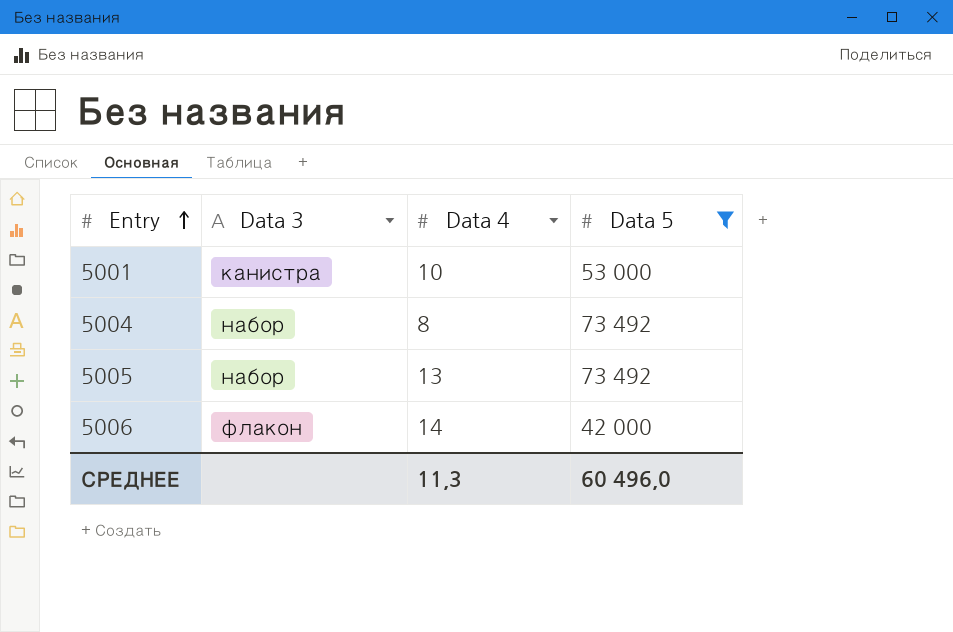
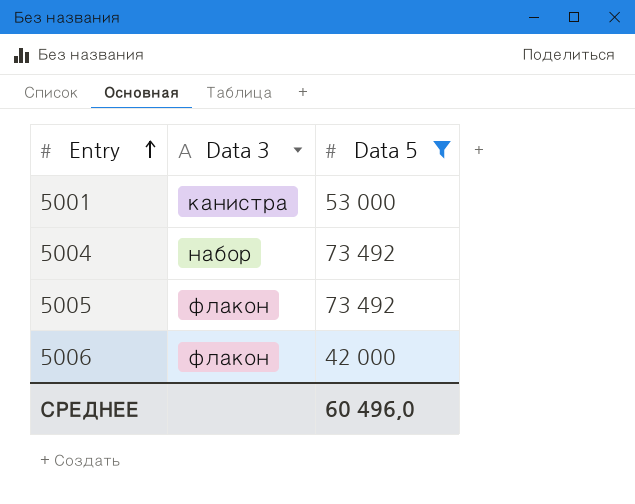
column Data 4 | position: 3 -> none
5005 | Data 3: набор -> флакон

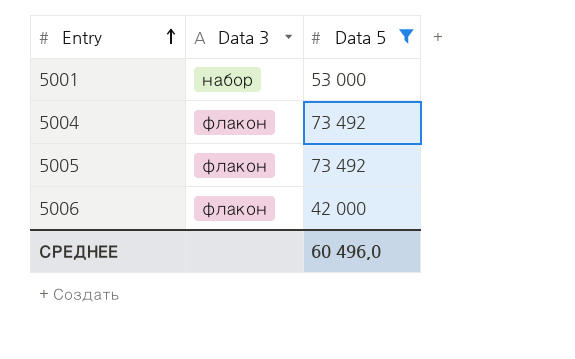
5001 | Data 3: канистра -> набор
5004 | Data 3: набор -> флакон

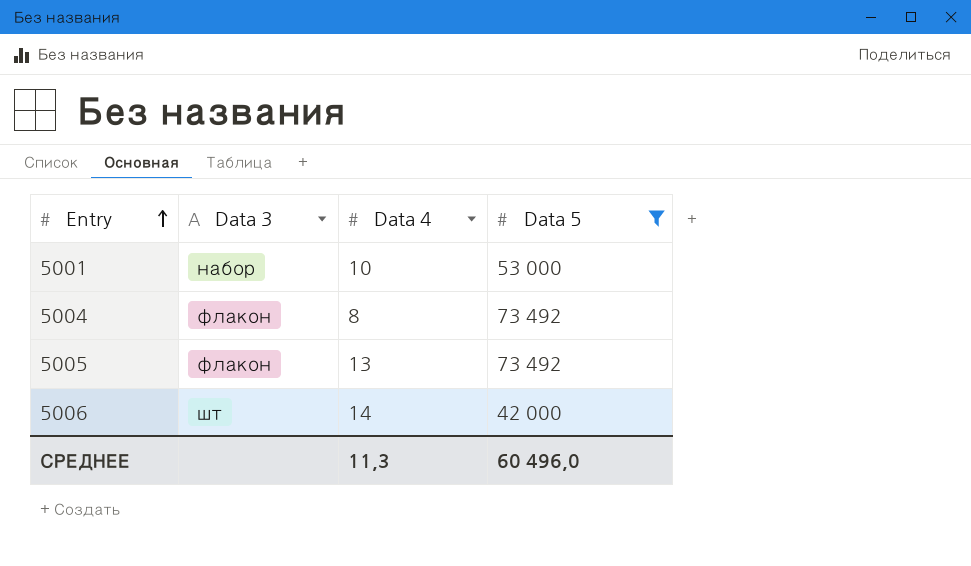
column Data 4 | position: none -> 3
5006 | Data 3: флакон -> шт

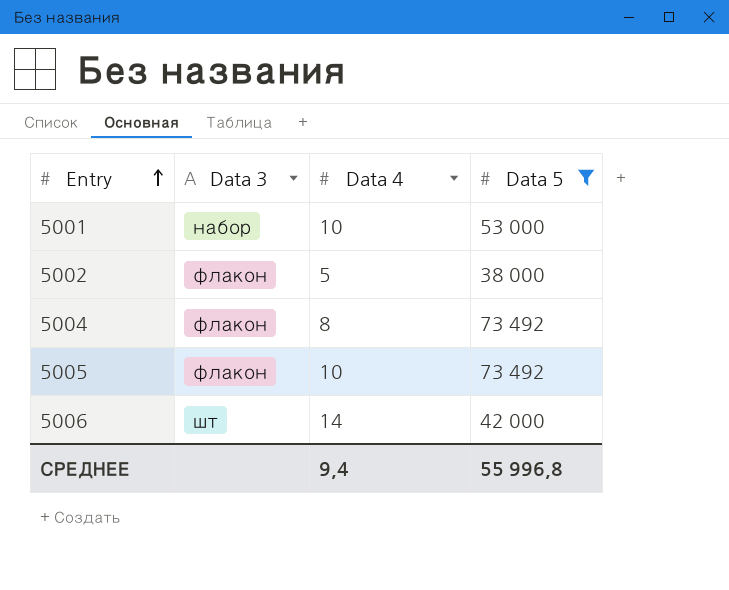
row 5002: none -> флакон | 5 | 38 000
5005 | Data 4: 13 -> 10
СРЕДНЕЕ | Data 4: 11,3 -> 9,4
СРЕДНЕЕ | Data 5: 60 496,0 -> 55 996,8

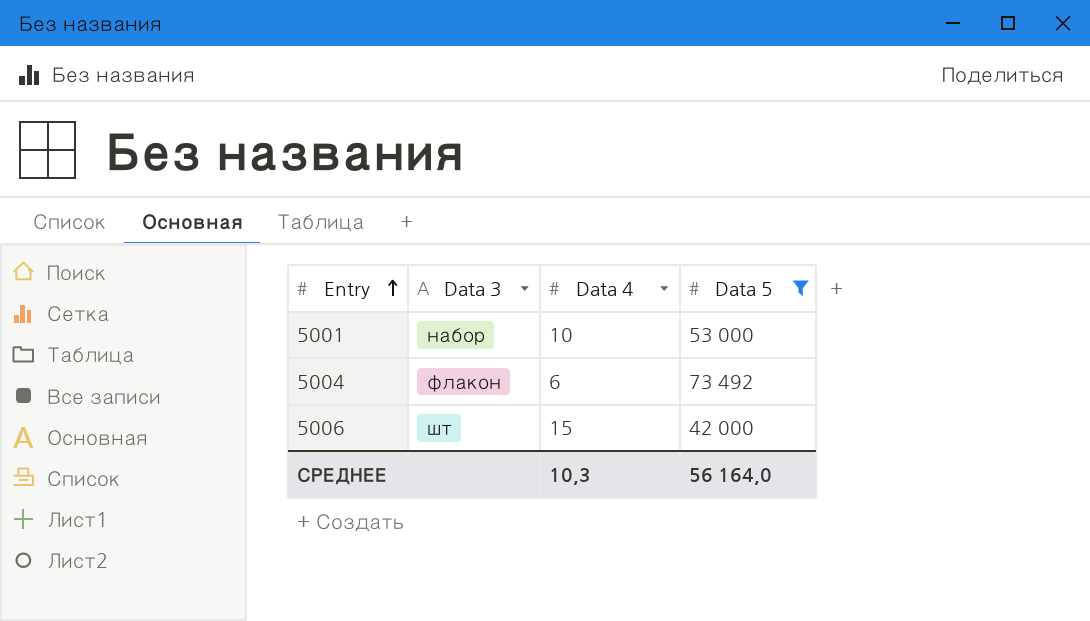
row 5002: флакон | 5 | 38 000 -> none
row 5005: флакон | 10 | 73 492 -> none
5004 | Data 4: 8 -> 6
5006 | Data 4: 14 -> 15
СРЕДНЕЕ | Data 4: 9,4 -> 10,3
СРЕДНЕЕ | Data 5: 55 996,8 -> 56 164,0

